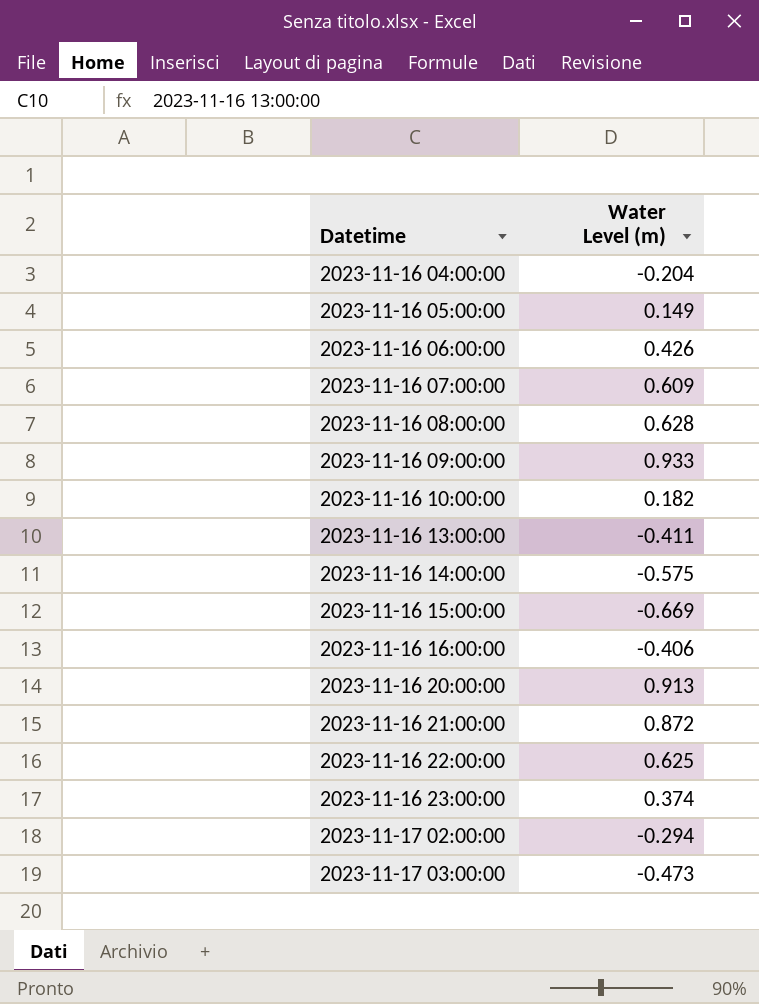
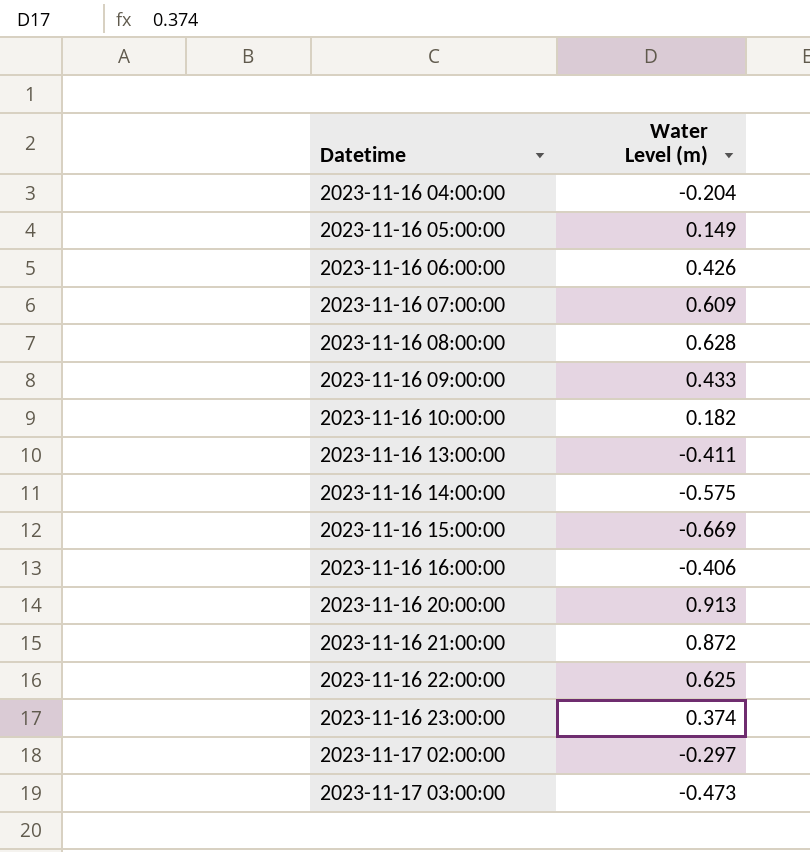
2023-11-16 09:00:00 | Water Level (m): 0.933 -> 0.433
2023-11-17 02:00:00 | Water Level (m): -0.294 -> -0.297

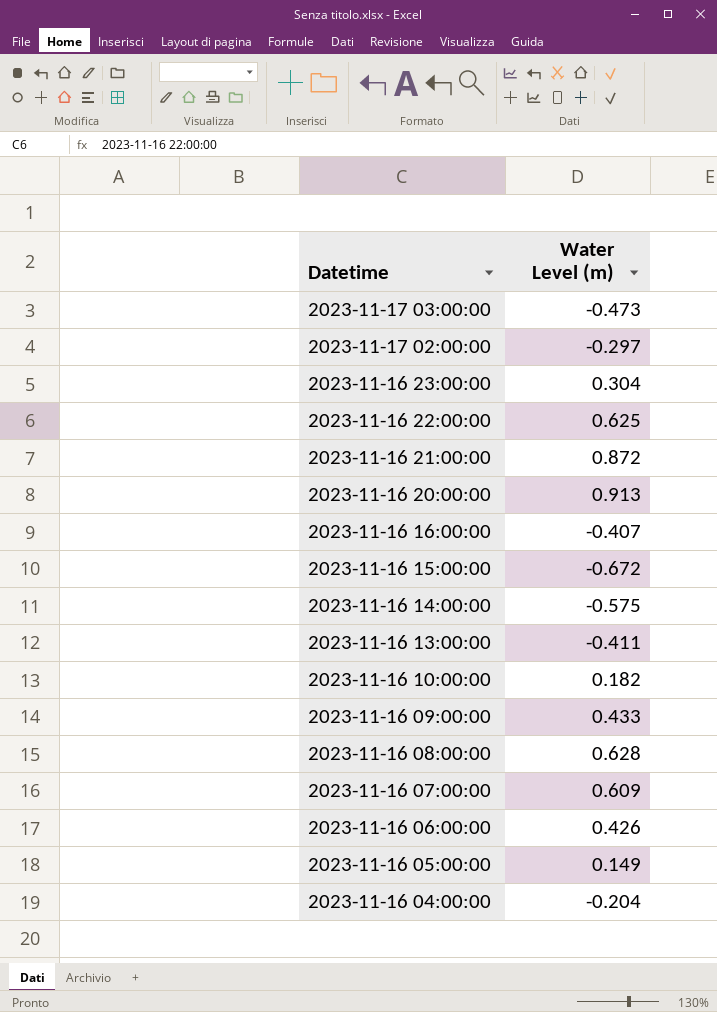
row order: Datetime ascending -> Datetime descending
2023-11-16 23:00:00 | Water Level (m): 0.374 -> 0.304
2023-11-16 16:00:00 | Water Level (m): -0.406 -> -0.407
2023-11-16 15:00:00 | Water Level (m): -0.669 -> -0.672

